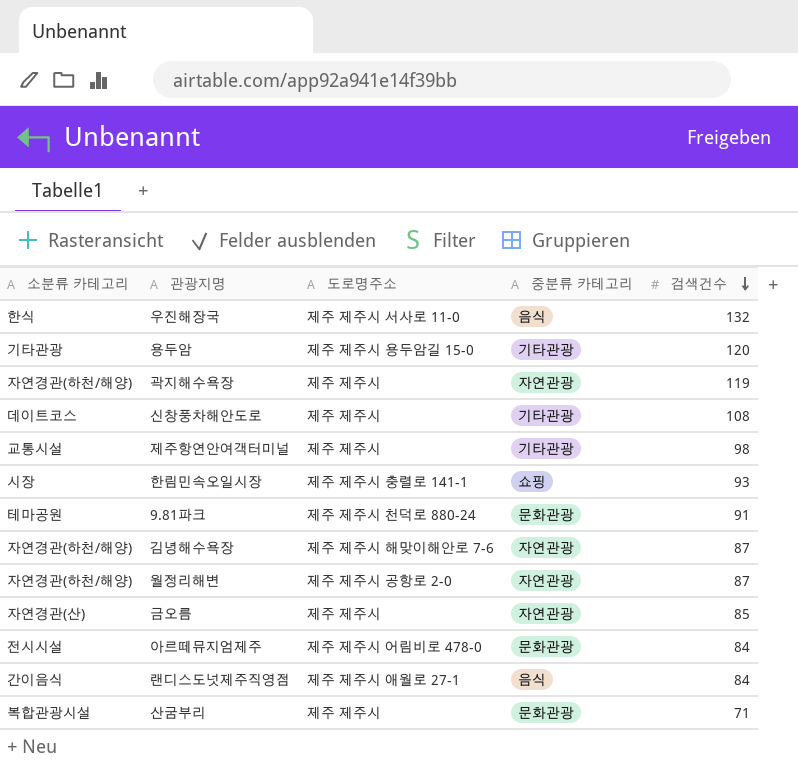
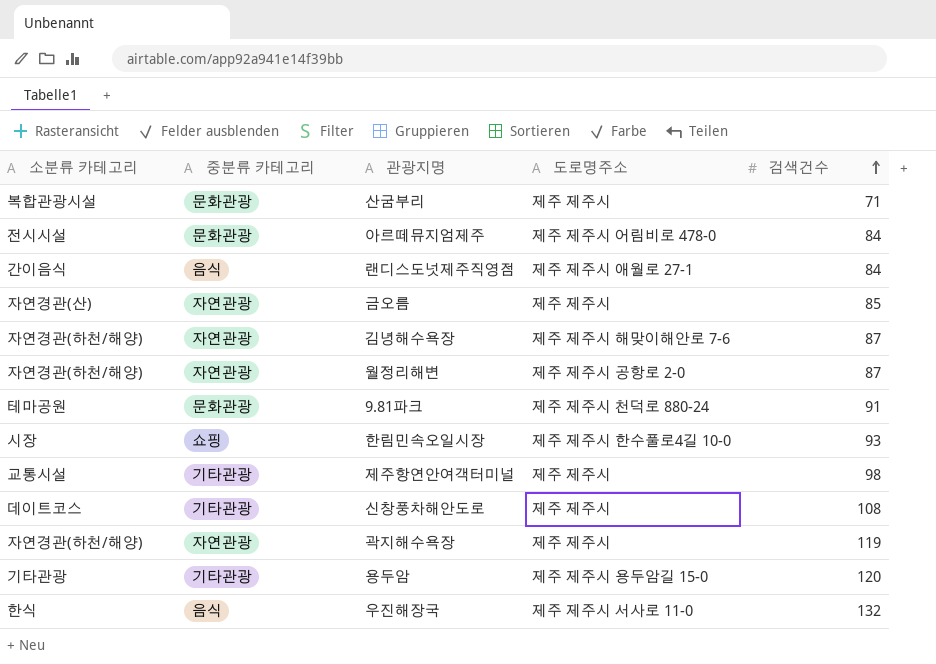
row order: 검색건수 descending -> 검색건수 ascending
column 중분류 카테고리 | position: 4 -> 2
한림민속오일시장 | 도로명주소: 제주 제주시 충렬로 141-1 -> 제주 제주시 한수풀로4길 10-0

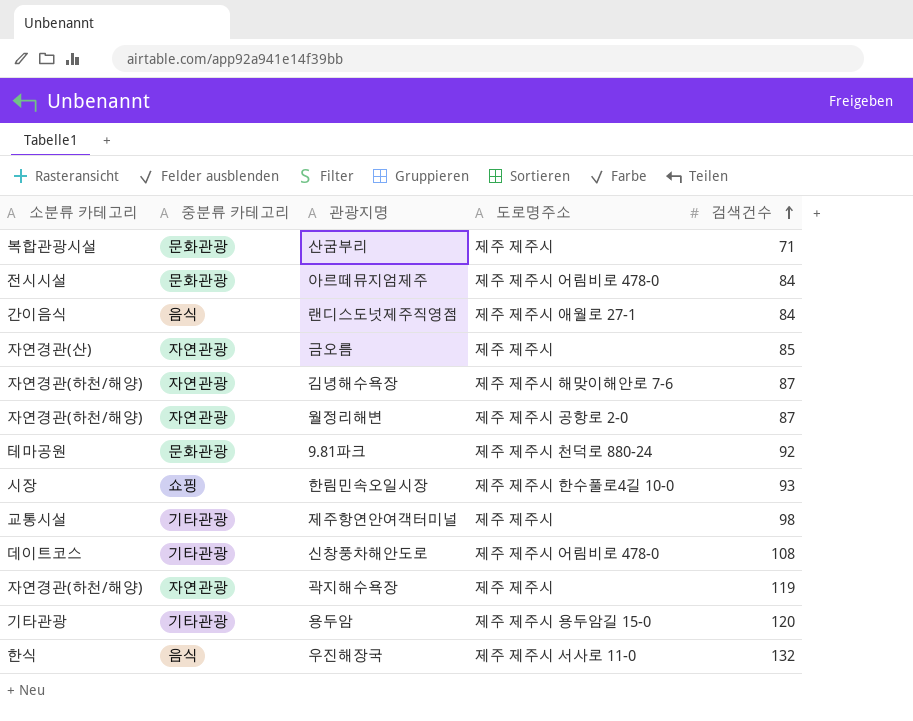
9.81파크 | 검색건수: 91 -> 92
신창풍차해안도로 | 도로명주소: 제주 제주시 -> 제주 제주시 어림비로 478-0

